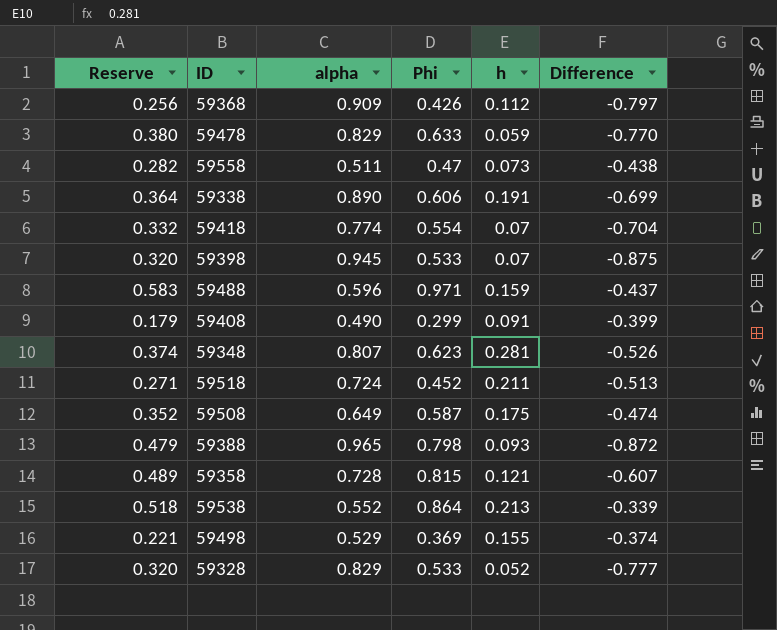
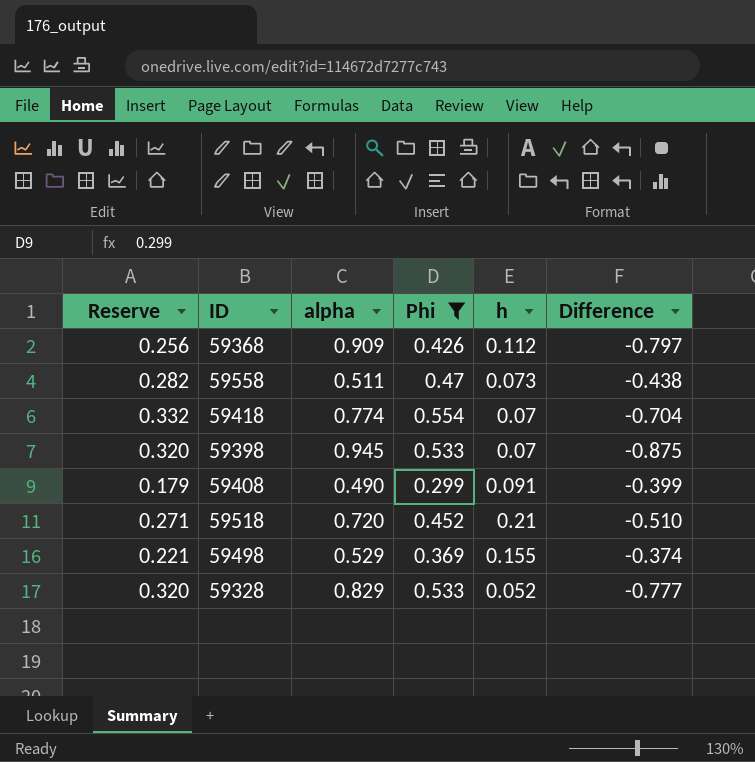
filter: none -> Phi <= 0.554
59518 | alpha: 0.724 -> 0.720
59518 | h: 0.211 -> 0.21
59518 | Difference: -0.513 -> -0.510

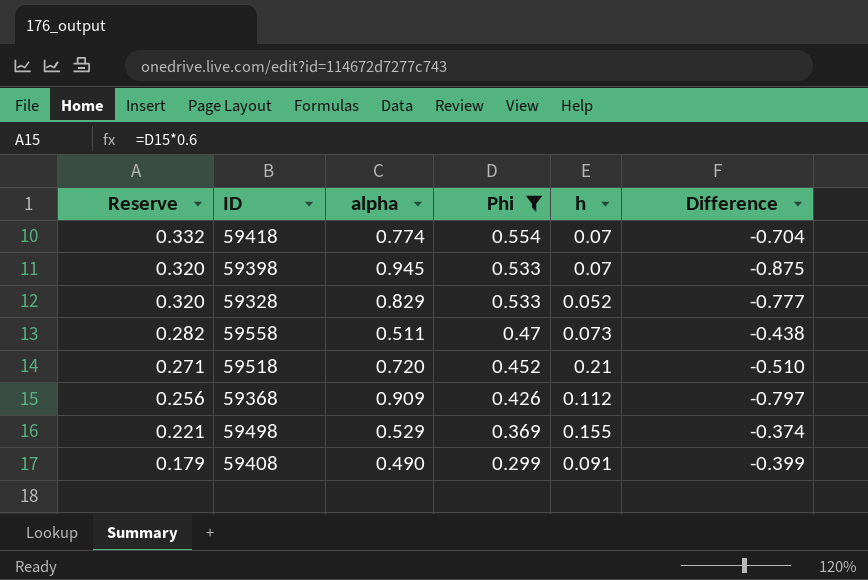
row order: none -> Reserve descending

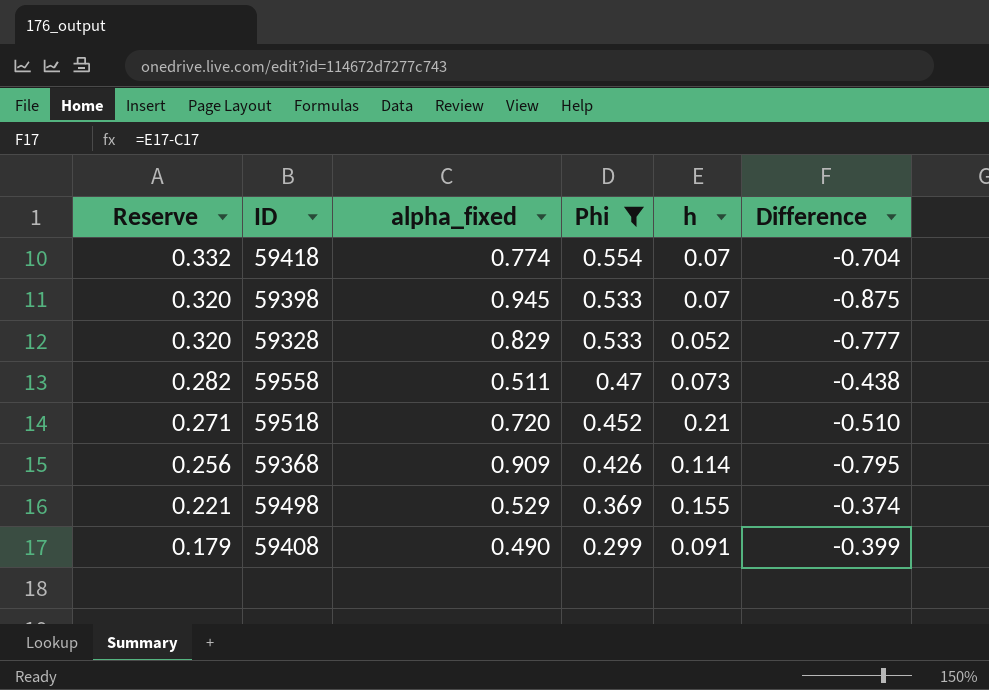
column name: alpha -> alpha_fixed
59368 | h: 0.112 -> 0.114
59368 | Difference: -0.797 -> -0.795

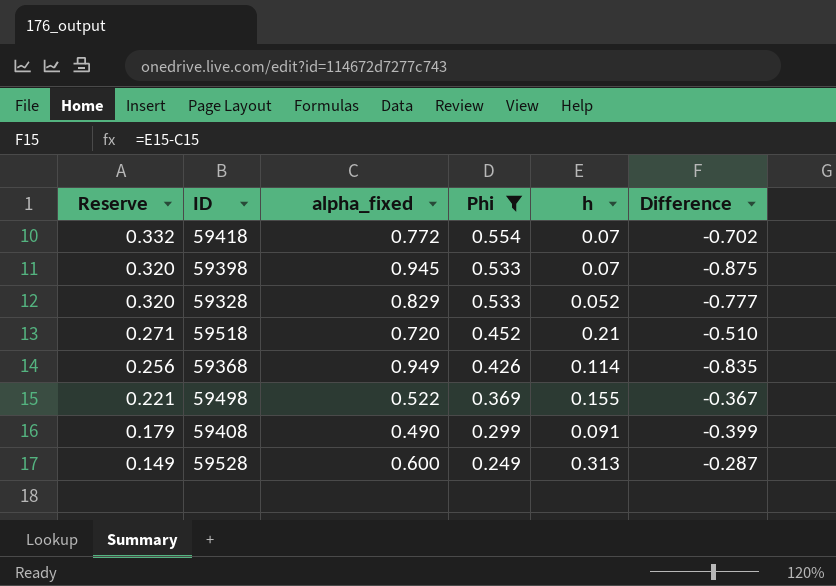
row 59558: 0.282 | 0.511 | 0.47 | 0.073 | -0.438 -> none
59418 | alpha_fixed: 0.774 -> 0.772
59418 | Difference: -0.704 -> -0.702
59368 | alpha_fixed: 0.909 -> 0.949
59368 | Difference: -0.795 -> -0.835
59498 | alpha_fixed: 0.529 -> 0.522
59498 | Difference: -0.374 -> -0.367
row 59528: none -> 0.149 | 0.600 | 0.249 | 0.313 | -0.287

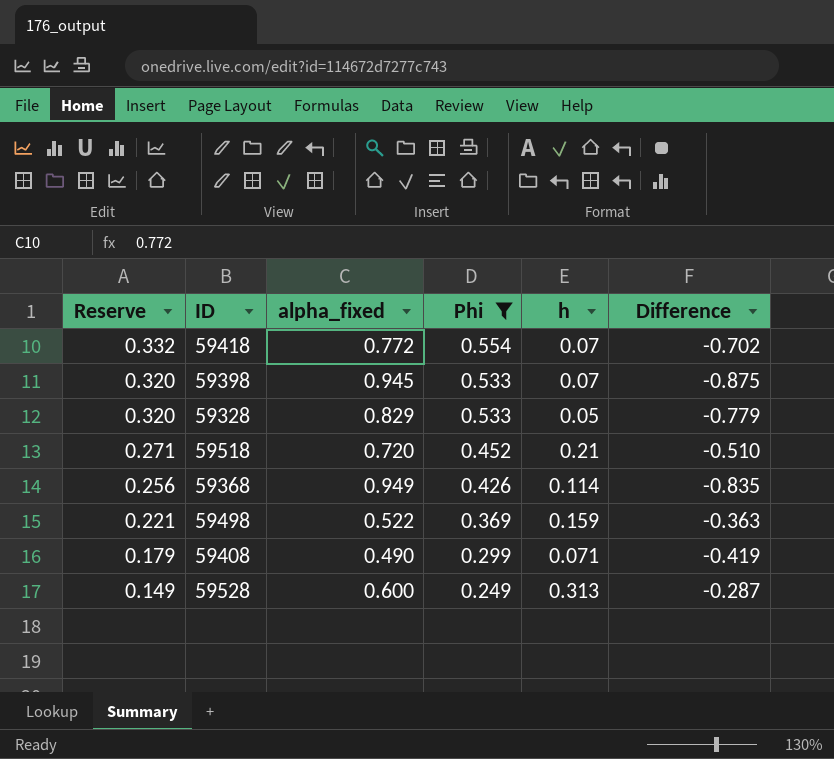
59328 | h: 0.052 -> 0.05
59328 | Difference: -0.777 -> -0.779
59498 | h: 0.155 -> 0.159
59498 | Difference: -0.367 -> -0.363
59408 | h: 0.091 -> 0.071
59408 | Difference: -0.399 -> -0.419

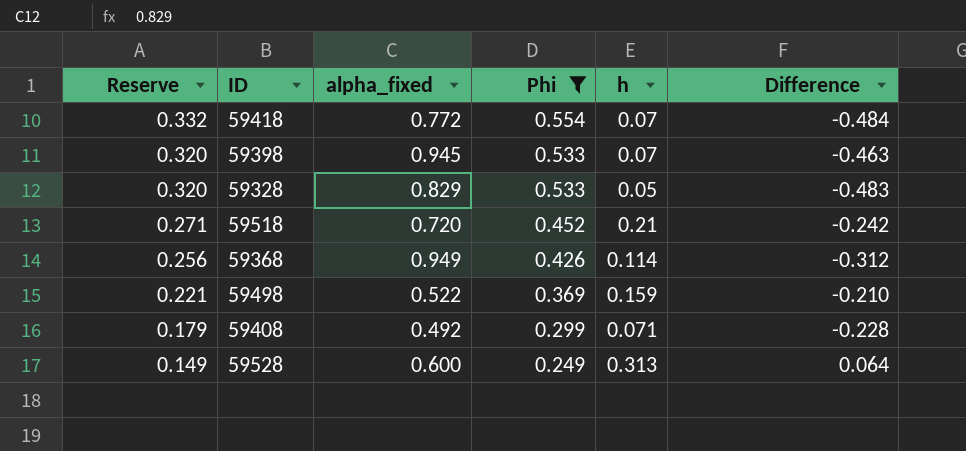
column Difference | formula: [h] - [alpha_fixed] -> [h] - [Phi]
59408 | alpha_fixed: 0.490 -> 0.492

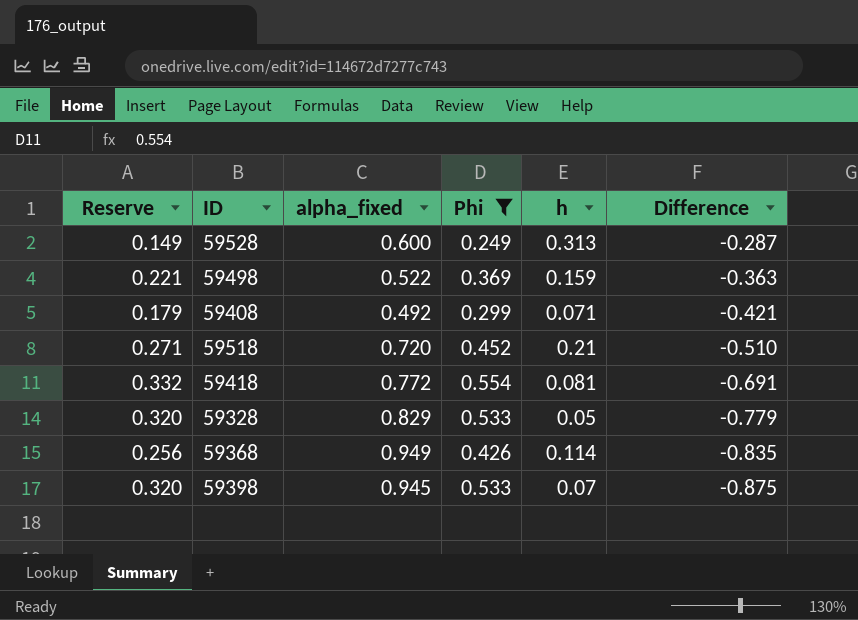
row order: Reserve descending -> Difference descending
column Difference | formula: [h] - [Phi] -> [h] - [alpha_fixed]
59418 | h: 0.07 -> 0.081

